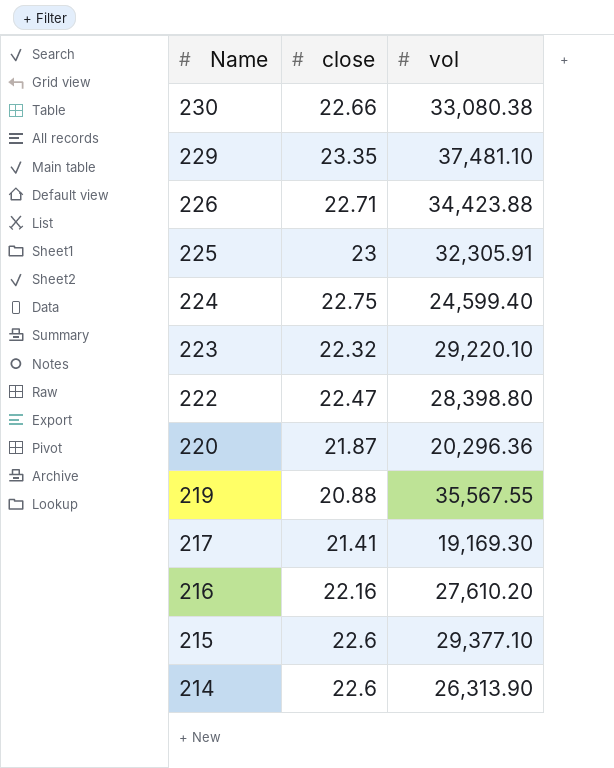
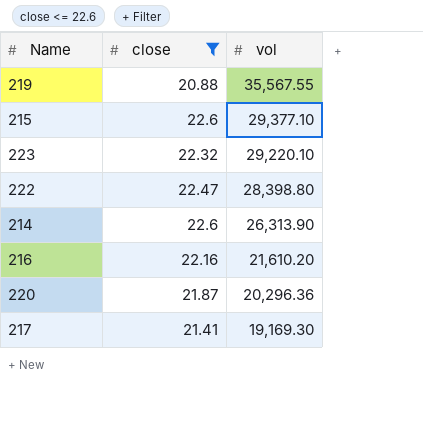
filter: none -> close <= 22.6
row order: Name descending -> vol descending
216 | vol: 27,610.20 -> 21,610.20

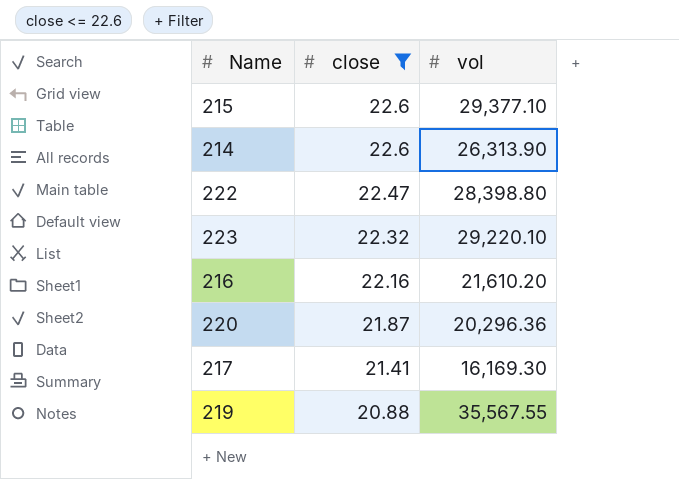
row order: vol descending -> close descending
217 | vol: 19,169.30 -> 16,169.30

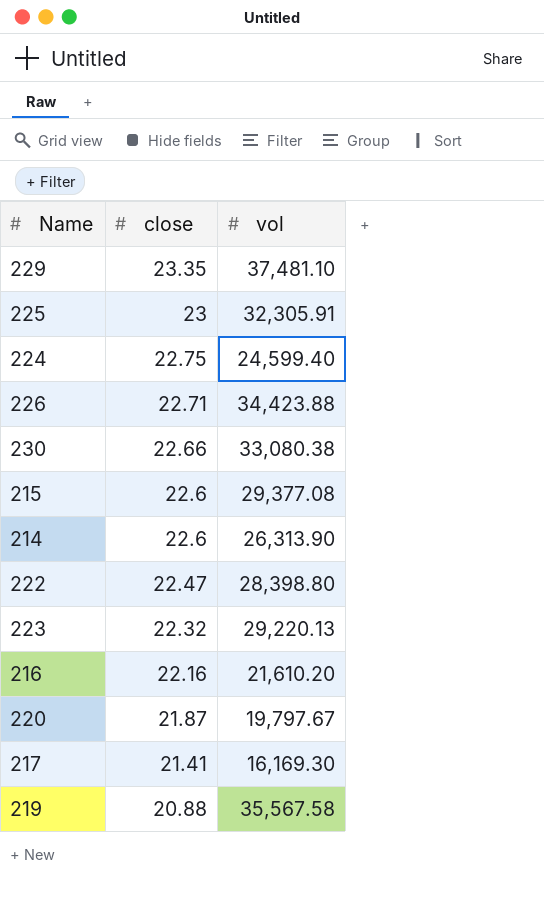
filter: close <= 22.6 -> none
215 | vol: 29,377.10 -> 29,377.08
223 | vol: 29,220.10 -> 29,220.13
220 | vol: 20,296.36 -> 19,797.67
219 | vol: 35,567.55 -> 35,567.58

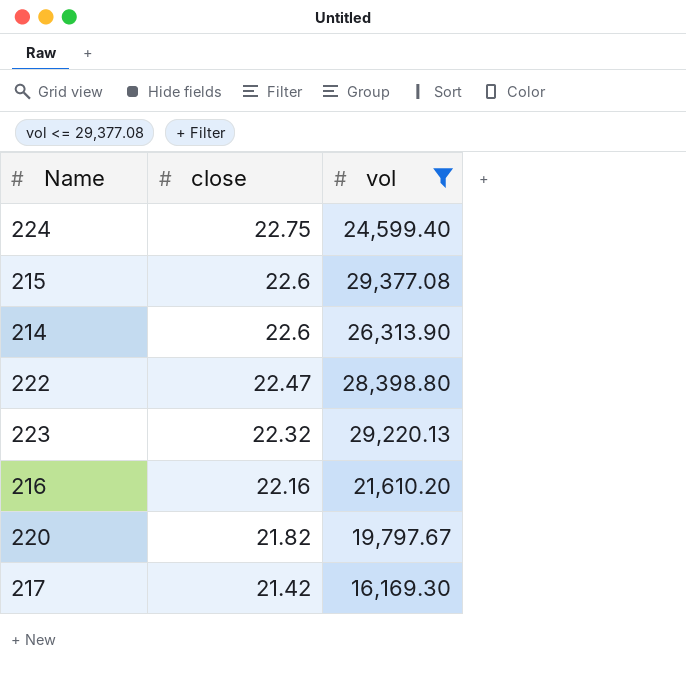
filter: none -> vol <= 29,377.08
220 | close: 21.87 -> 21.82
217 | close: 21.41 -> 21.42

